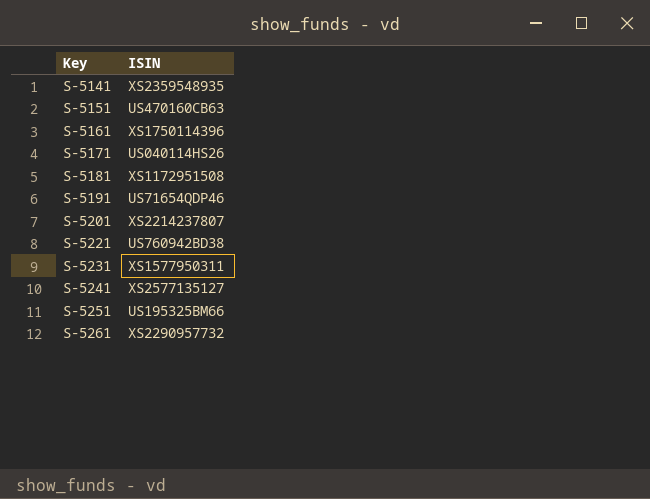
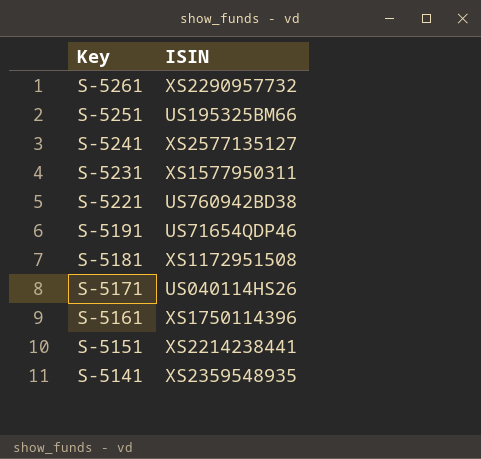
row order: Key ascending -> Key descending
row S-5201: XS2214237807 -> none
S-5151 | ISIN: US470160CB63 -> XS2214238441

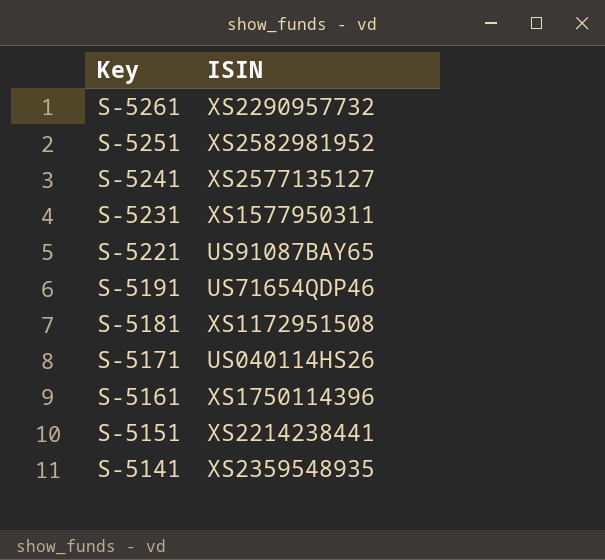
S-5251 | ISIN: US195325BM66 -> XS2582981952
S-5221 | ISIN: US760942BD38 -> US91087BAY65

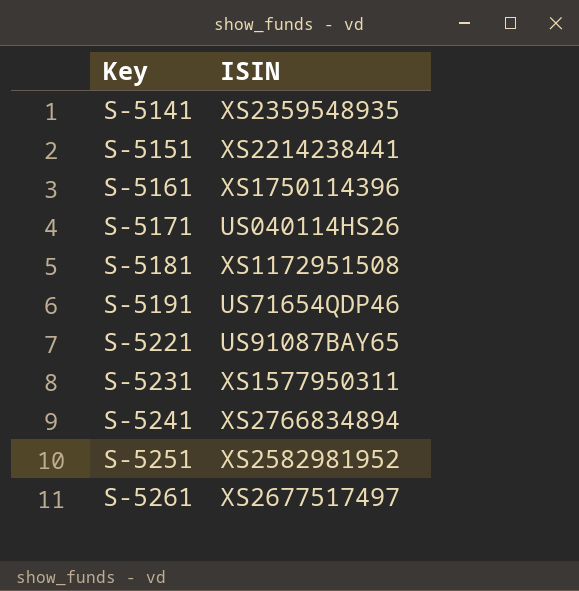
row order: Key descending -> Key ascending
S-5241 | ISIN: XS2577135127 -> XS2766834894
S-5261 | ISIN: XS2290957732 -> XS2677517497

